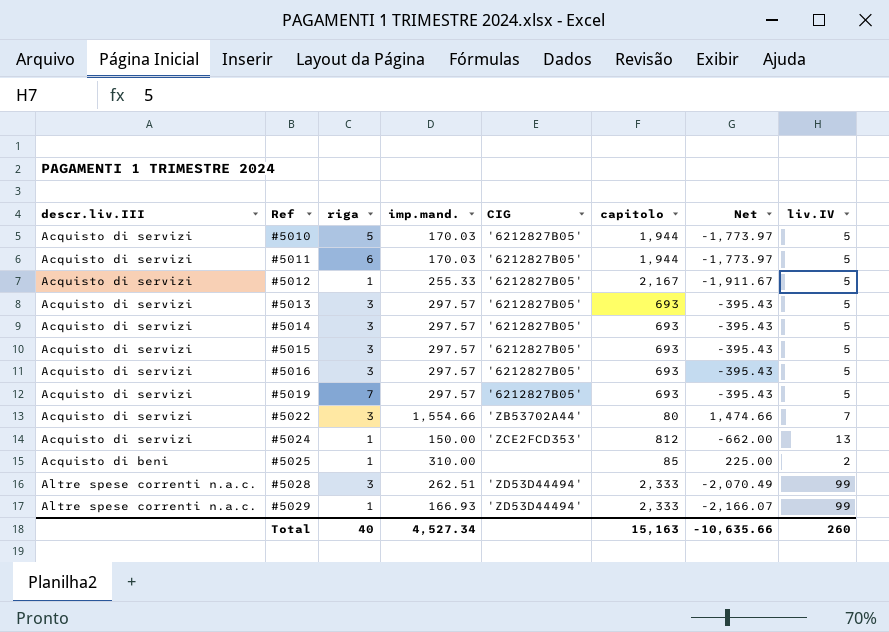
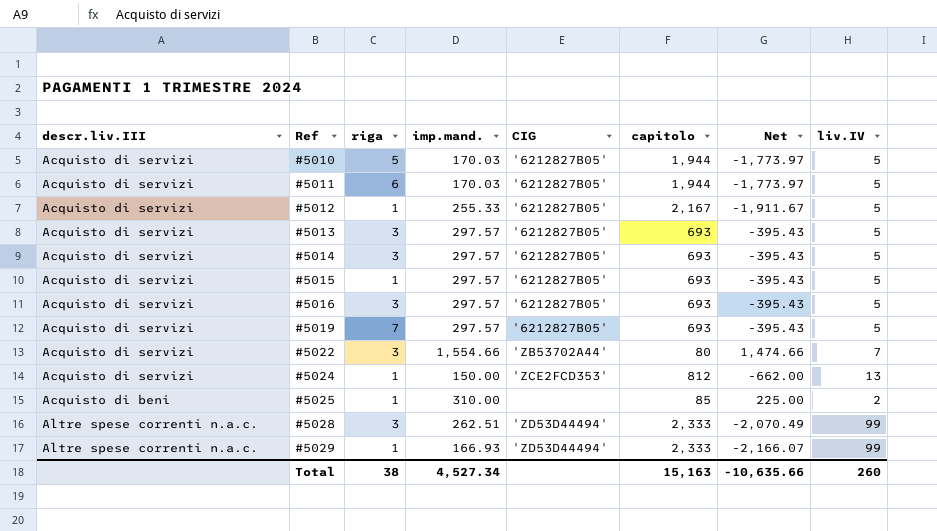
#5015 | riga: 3 -> 1
Total | riga: 40 -> 38

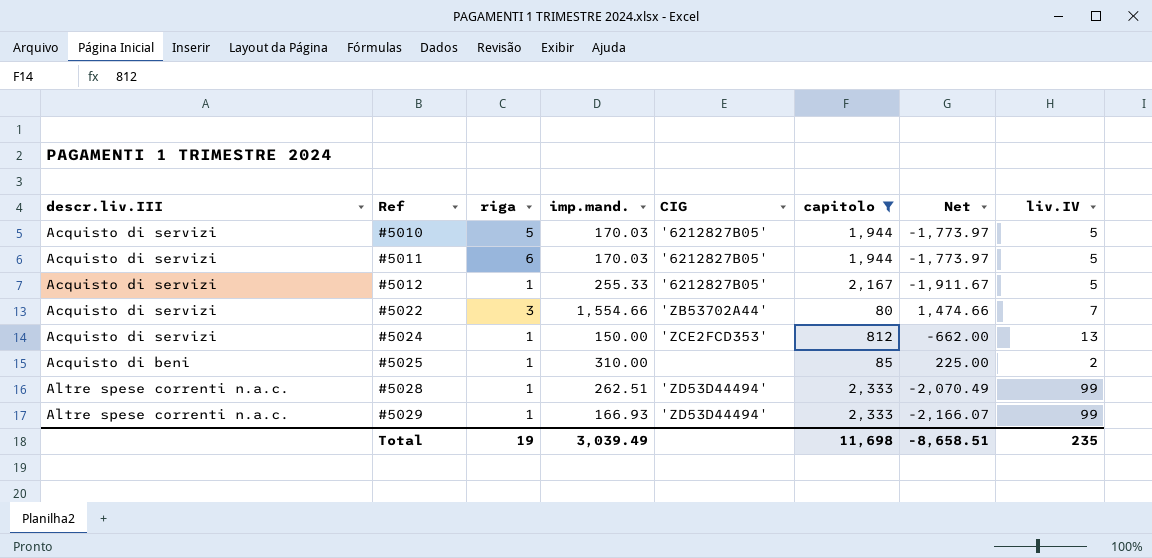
filter: none -> capitolo != 693
#5028 | riga: 3 -> 1
Total | riga: 38 -> 19
Total | imp.mand.: 4,527.34 -> 3,039.49
Total | capitolo: 15,163 -> 11,698
Total | Net: -10,635.66 -> -8,658.51
Total | liv.IV: 260 -> 235

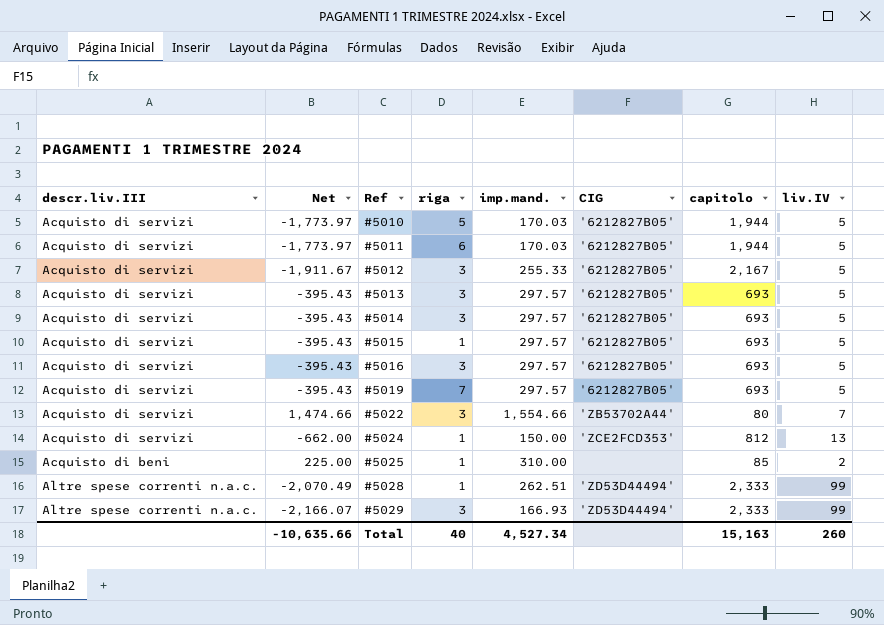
filter: capitolo != 693 -> none
column Net | position: 7 -> 2
#5012 | riga: 1 -> 3
#5029 | riga: 1 -> 3
Total | Net: -8,658.51 -> -10,635.66
Total | riga: 19 -> 40
Total | imp.mand.: 3,039.49 -> 4,527.34
Total | capitolo: 11,698 -> 15,163
Total | liv.IV: 235 -> 260

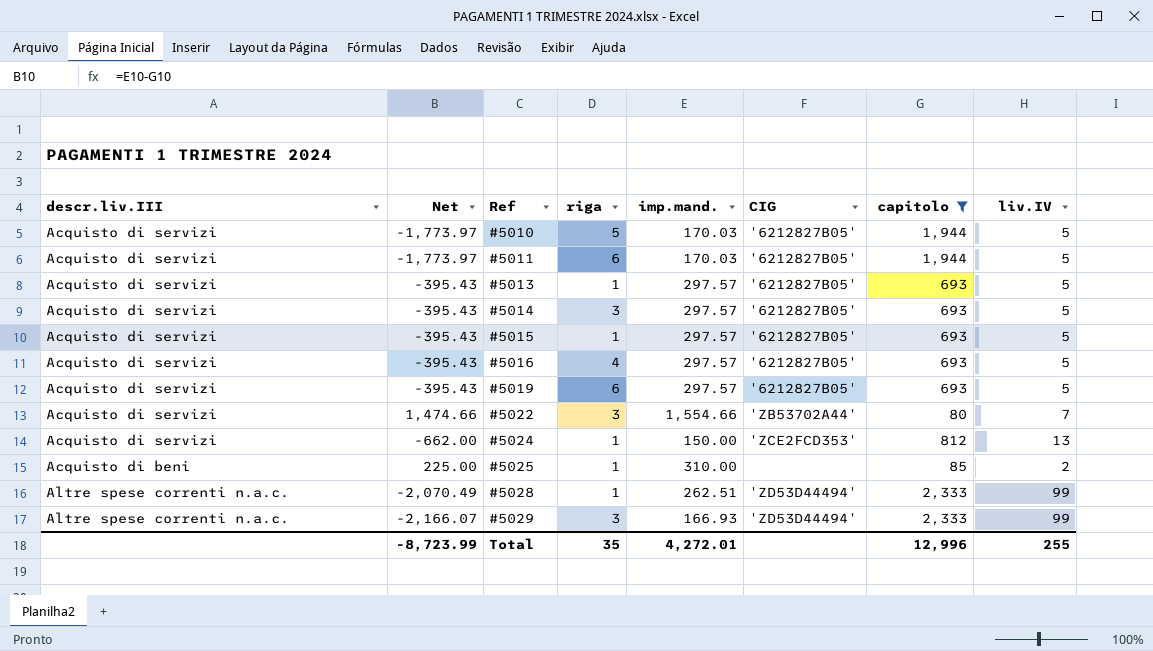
filter: none -> capitolo != 2,167
#5013 | riga: 3 -> 1
#5016 | riga: 3 -> 4
#5019 | riga: 7 -> 6
Total | Net: -10,635.66 -> -8,723.99
Total | riga: 40 -> 35
Total | imp.mand.: 4,527.34 -> 4,272.01
Total | capitolo: 15,163 -> 12,996
Total | liv.IV: 260 -> 255

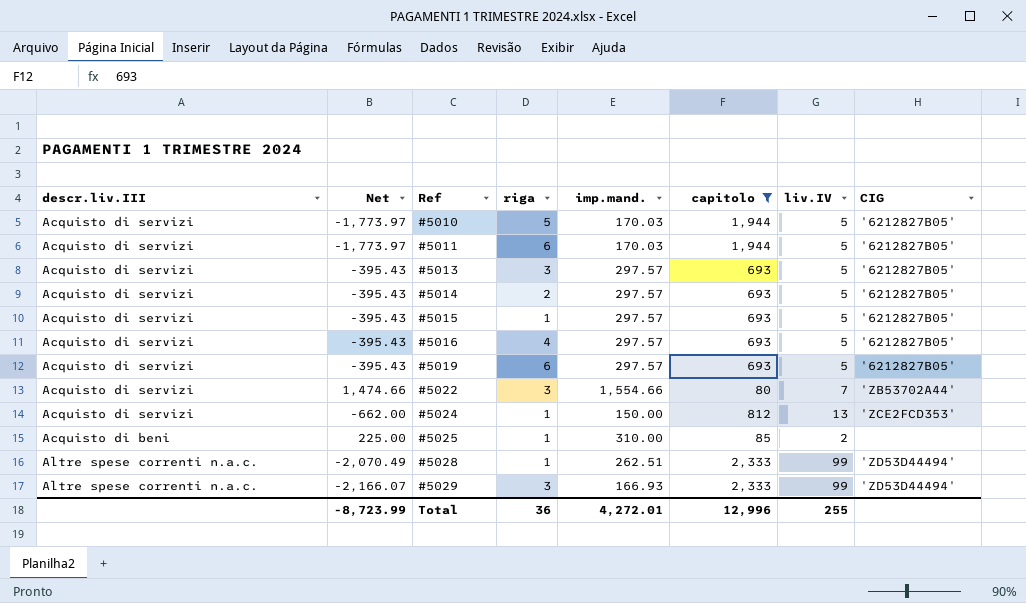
column CIG | position: 6 -> 8
#5013 | riga: 1 -> 3
#5014 | riga: 3 -> 2
Total | riga: 35 -> 36

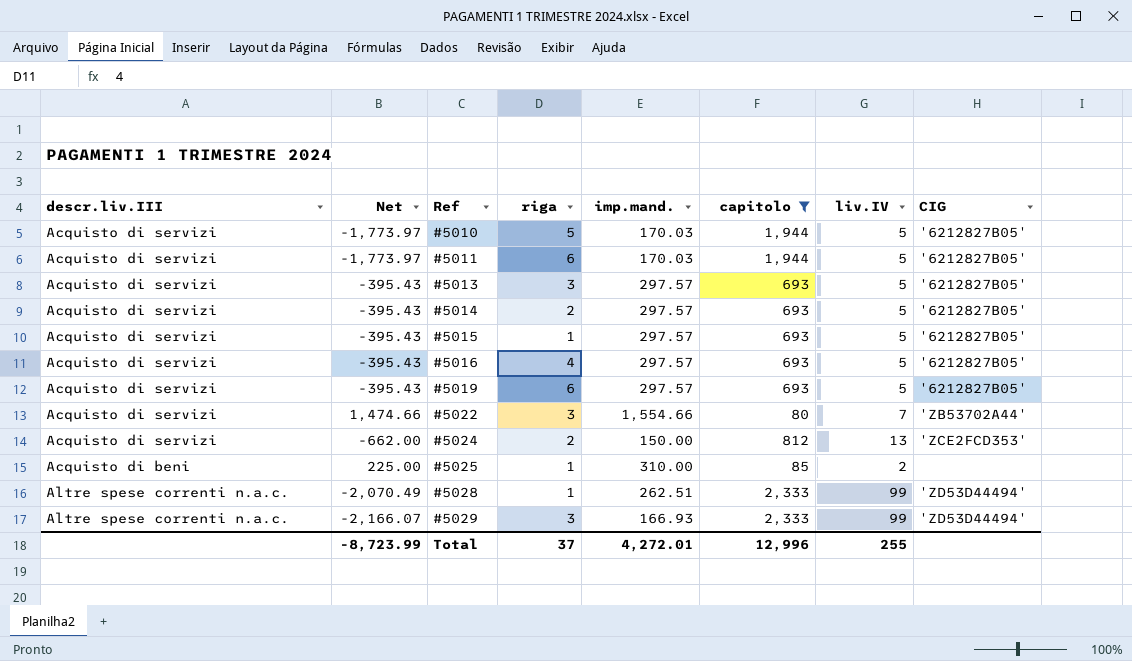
#5024 | riga: 1 -> 2
Total | riga: 36 -> 37

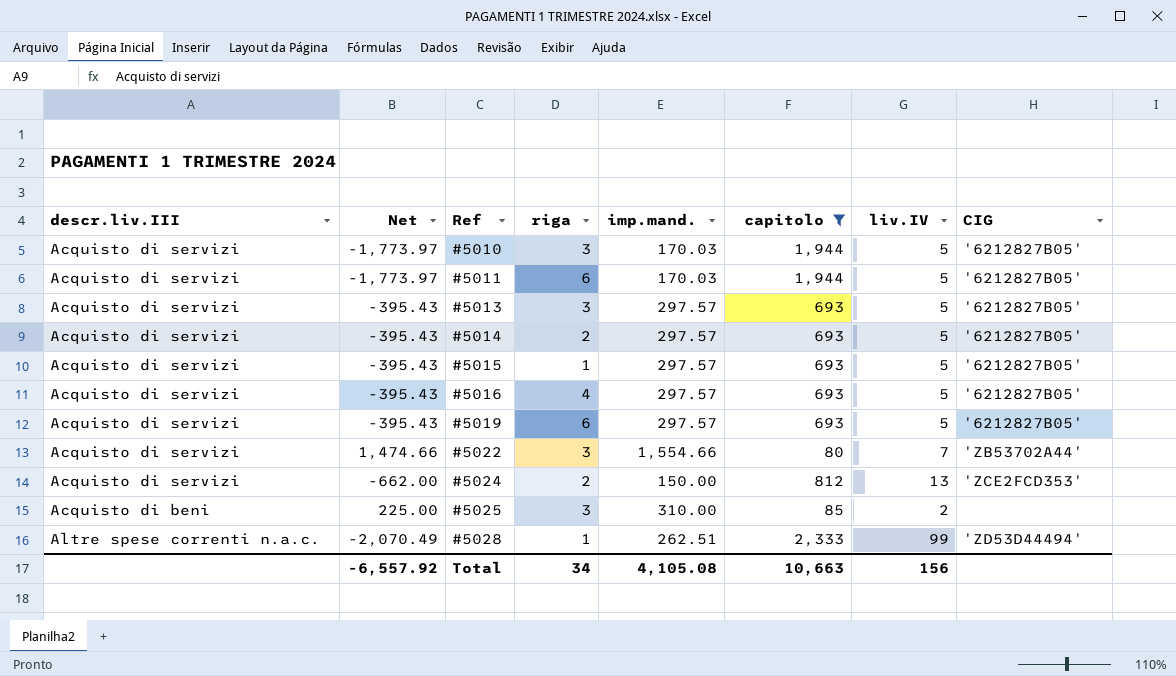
row #5029: Altre spese correnti n.a.c. | -2,166.07 | 3 | 166.93 | 2,333 | 99 | 'ZD53D44494' -> none
#5010 | riga: 5 -> 3
#5025 | riga: 1 -> 3
Total | Net: -8,723.99 -> -6,557.92
Total | riga: 37 -> 34
Total | imp.mand.: 4,272.01 -> 4,105.08
Total | capitolo: 12,996 -> 10,663
Total | liv.IV: 255 -> 156

